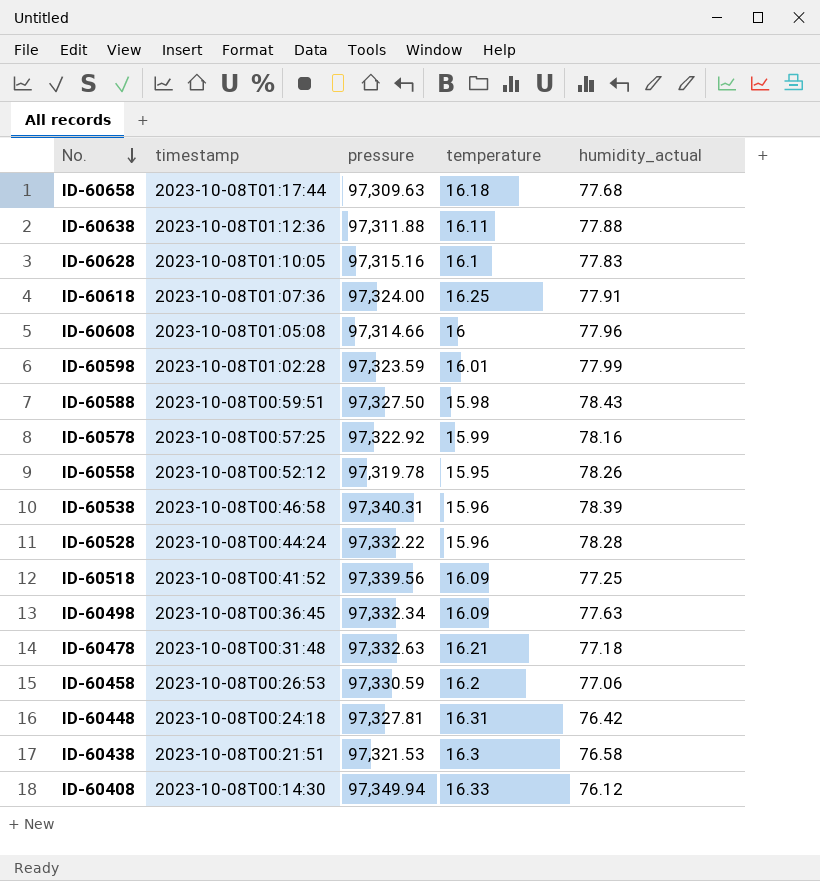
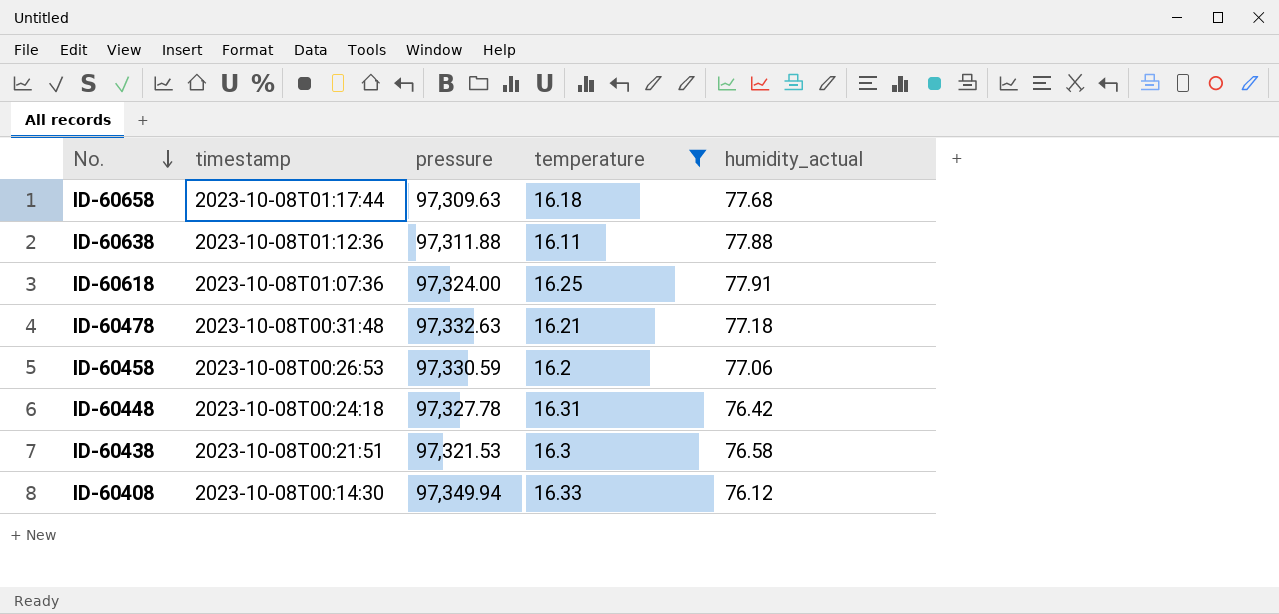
filter: none -> temperature >= 16.11
ID-60448 | pressure: 97,327.81 -> 97,327.78

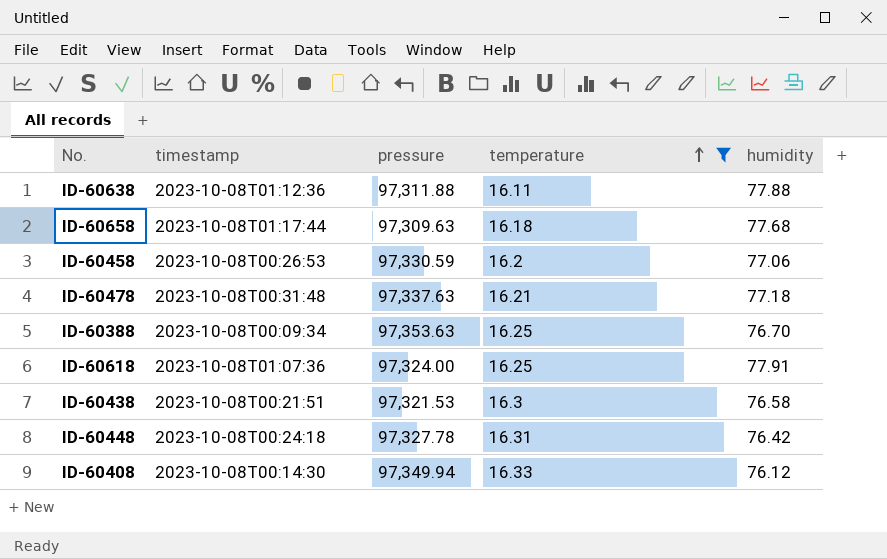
row order: No. descending -> temperature ascending
column name: humidity_actual -> humidity
ID-60478 | pressure: 97,332.63 -> 97,337.63
row ID-60388: none -> 2023-10-08T00:09:34 | 97,353.63 | 16.25 | 76.70

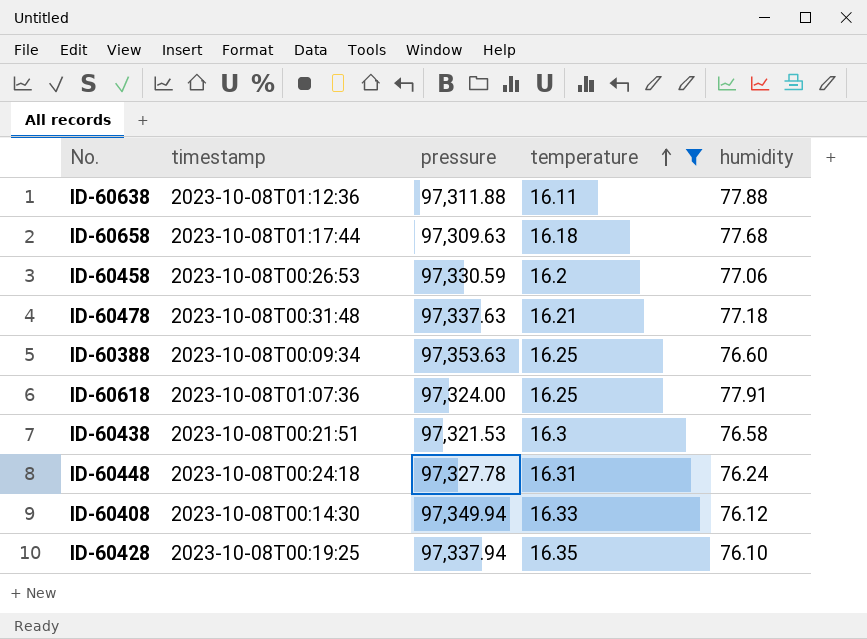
ID-60388 | humidity: 76.70 -> 76.60
ID-60448 | humidity: 76.42 -> 76.24
row ID-60428: none -> 2023-10-08T00:19:25 | 97,337.94 | 16.35 | 76.10

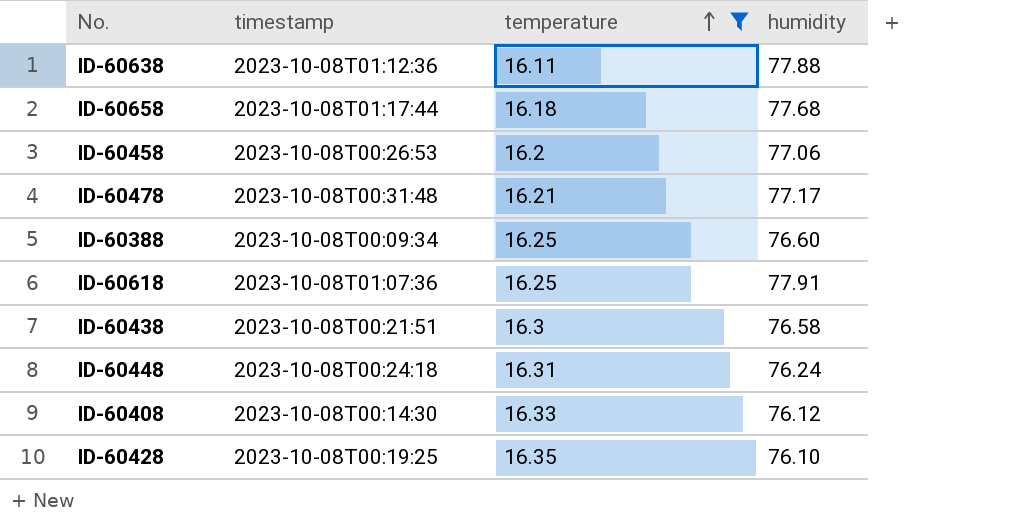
column pressure | position: 3 -> none
ID-60478 | humidity: 77.18 -> 77.17

